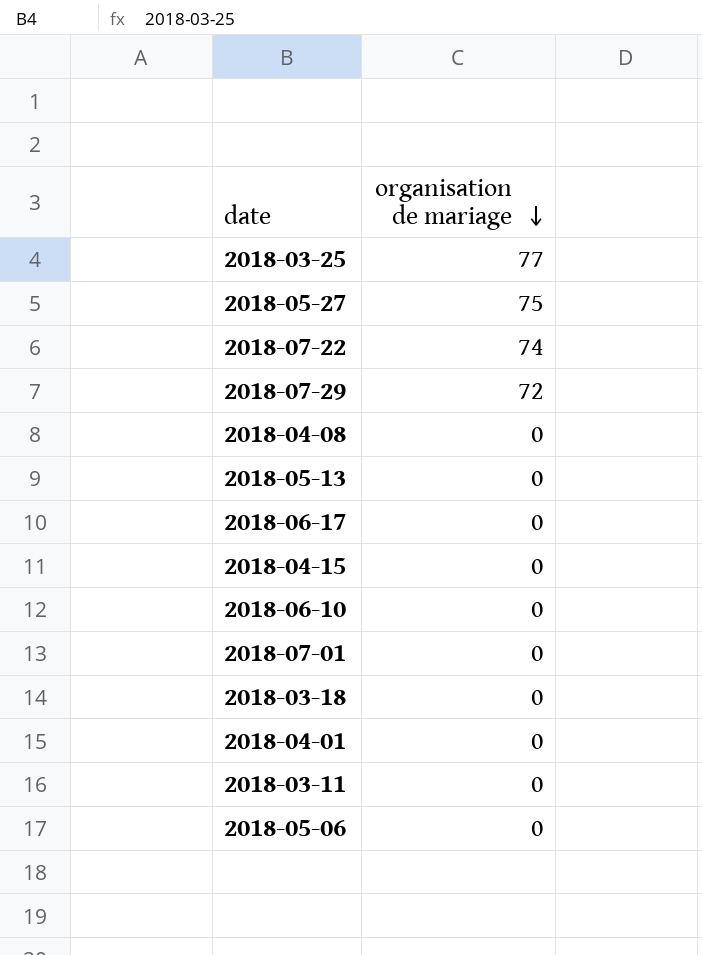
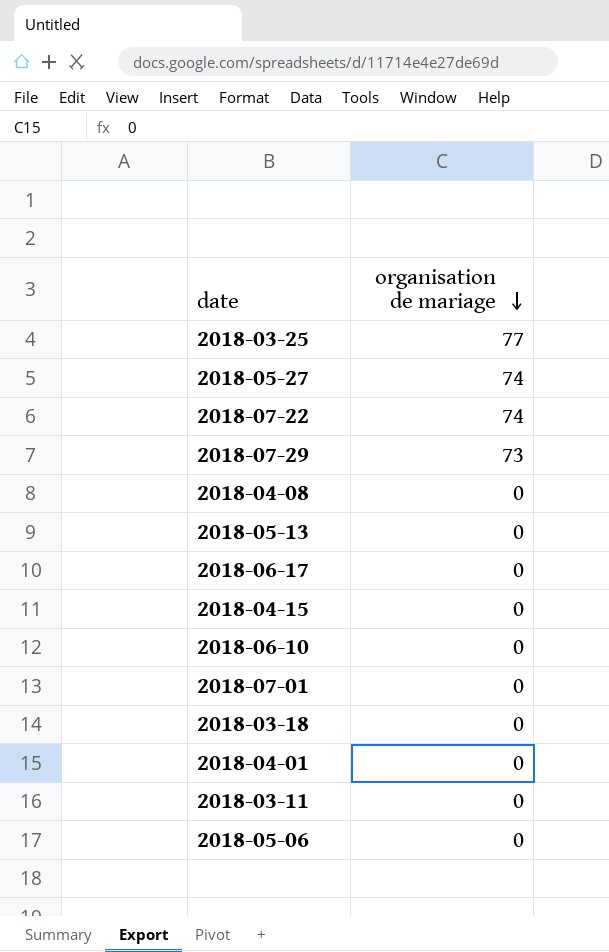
2018-05-27 | organisation de mariage: 75 -> 74
2018-07-29 | organisation de mariage: 72 -> 73

